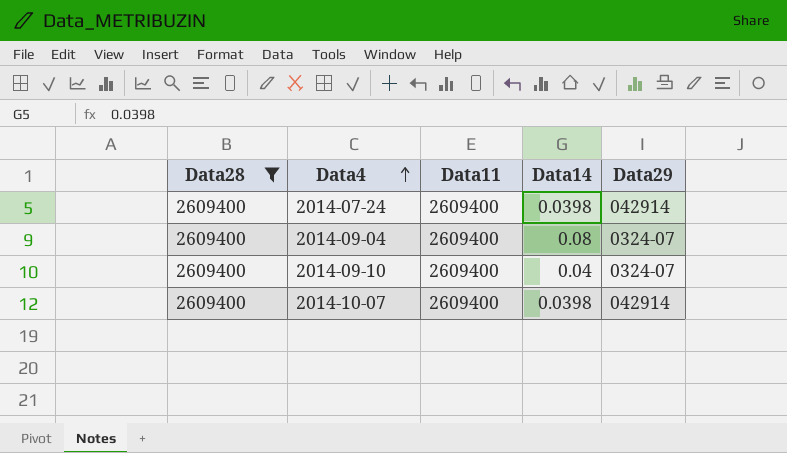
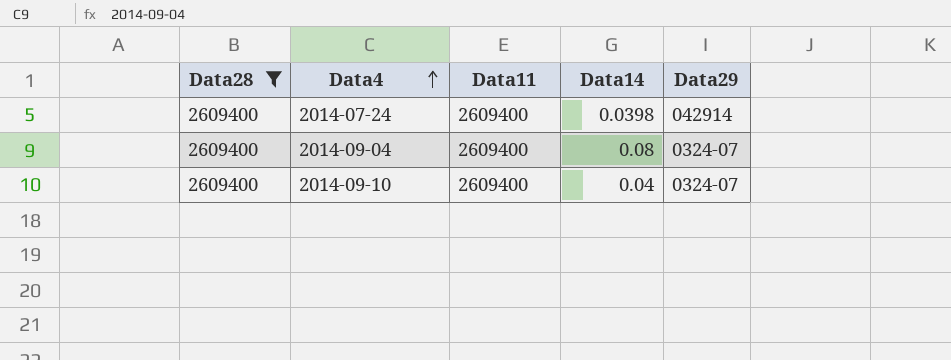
row 2014-10-07: 2609400 | 2609400 | 0.0398 | 042914 -> none

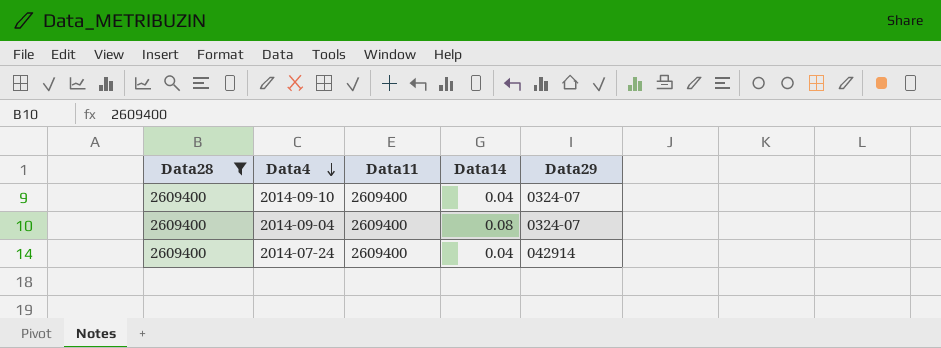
row order: Data4 ascending -> Data4 descending
2014-07-24 | Data14: 0.0398 -> 0.04

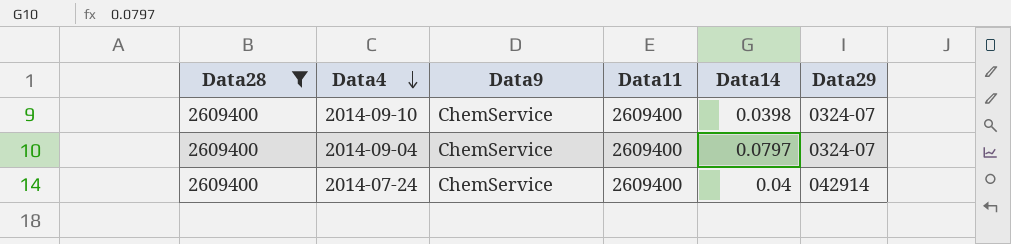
column Data9 | position: none -> 3
2014-09-10 | Data14: 0.04 -> 0.0398
2014-09-04 | Data14: 0.08 -> 0.0797

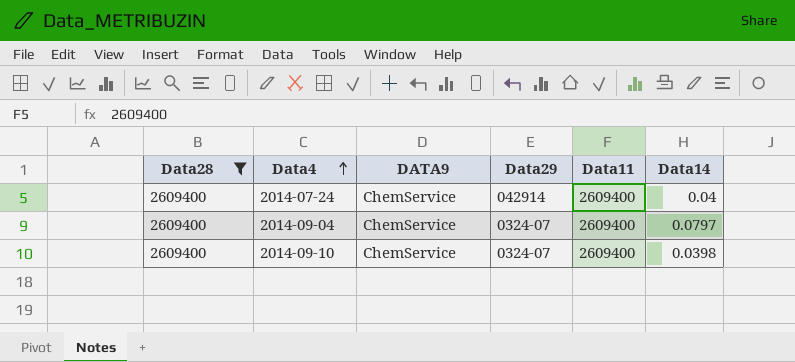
row order: Data4 descending -> Data4 ascending
column name: Data9 -> DATA9
column Data29 | position: 6 -> 4

